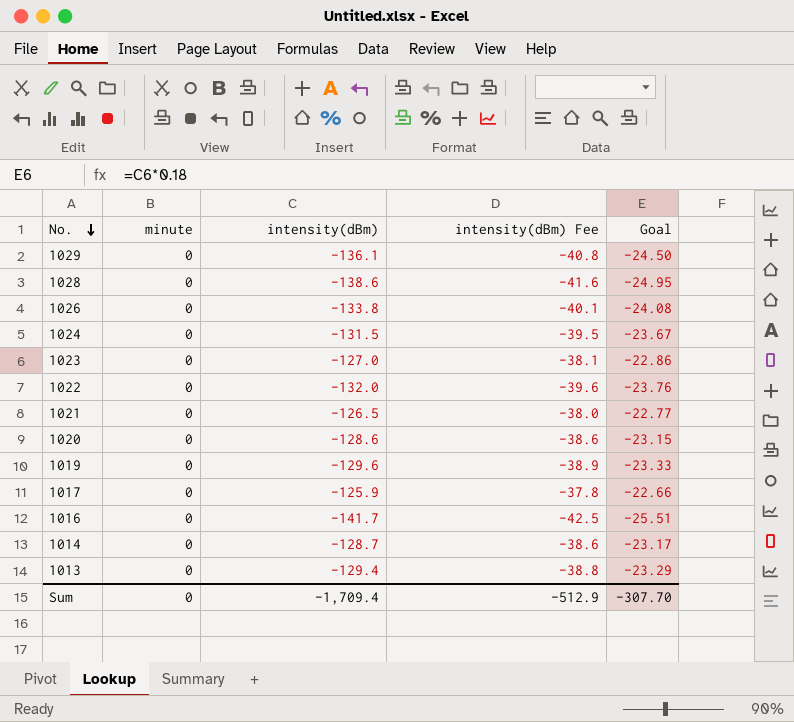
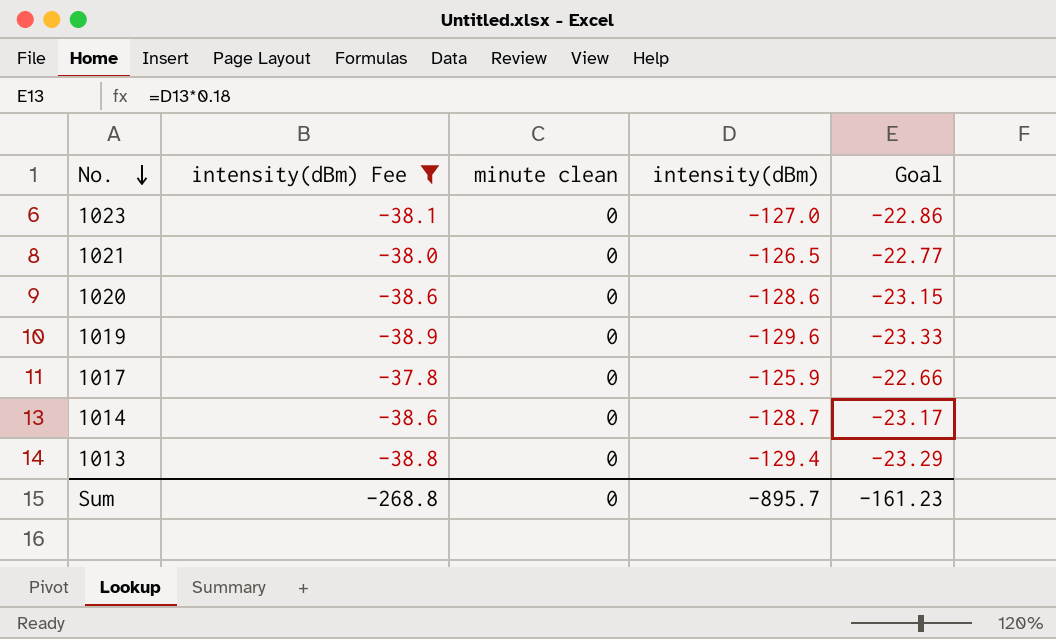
filter: none -> intensity(dBm) Fee >= -38.9
column intensity(dBm) Fee | position: 4 -> 2
column name: minute -> minute clean
Sum | intensity(dBm) Fee: -512.9 -> -268.8
Sum | intensity(dBm): -1,709.4 -> -895.7
Sum | Goal: -307.70 -> -161.23

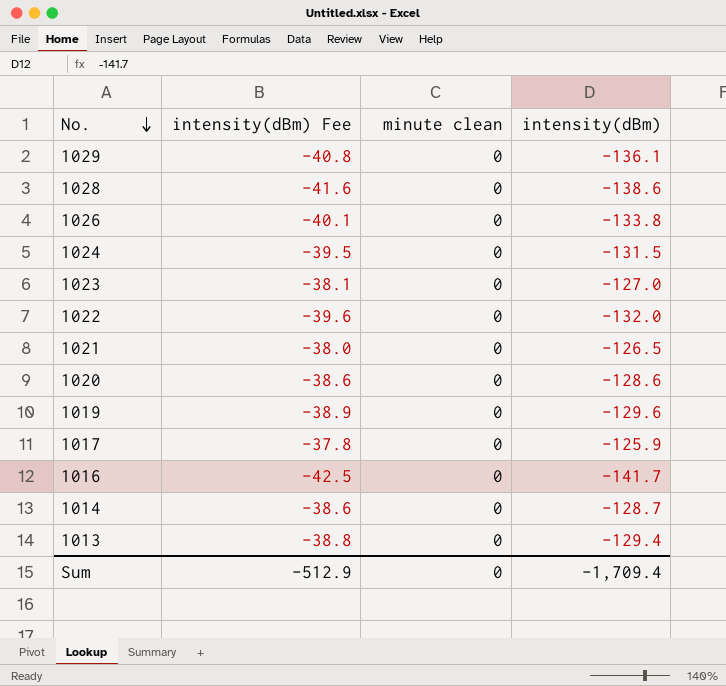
filter: intensity(dBm) Fee >= -38.9 -> none
column Goal | formula: [intensity(dBm)] * 0.18 -> none
Sum | intensity(dBm) Fee: -268.8 -> -512.9
Sum | intensity(dBm): -895.7 -> -1,709.4

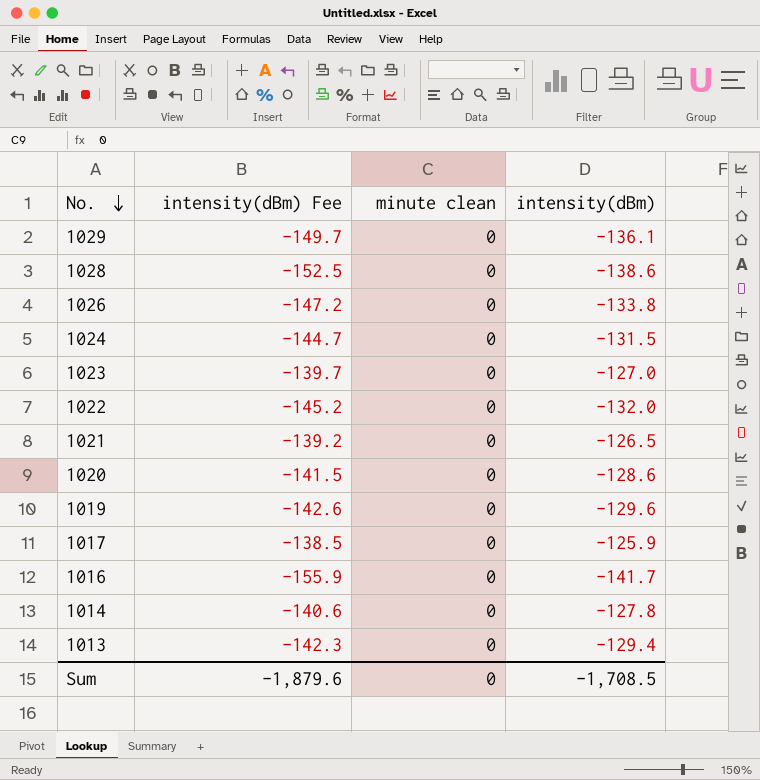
column intensity(dBm) Fee | formula: [intensity(dBm)] * 0.3 -> [intensity(dBm)] * 1.1
1014 | intensity(dBm): -128.7 -> -127.8
Sum | intensity(dBm) Fee: -512.9 -> -1,879.6
Sum | intensity(dBm): -1,709.4 -> -1,708.5

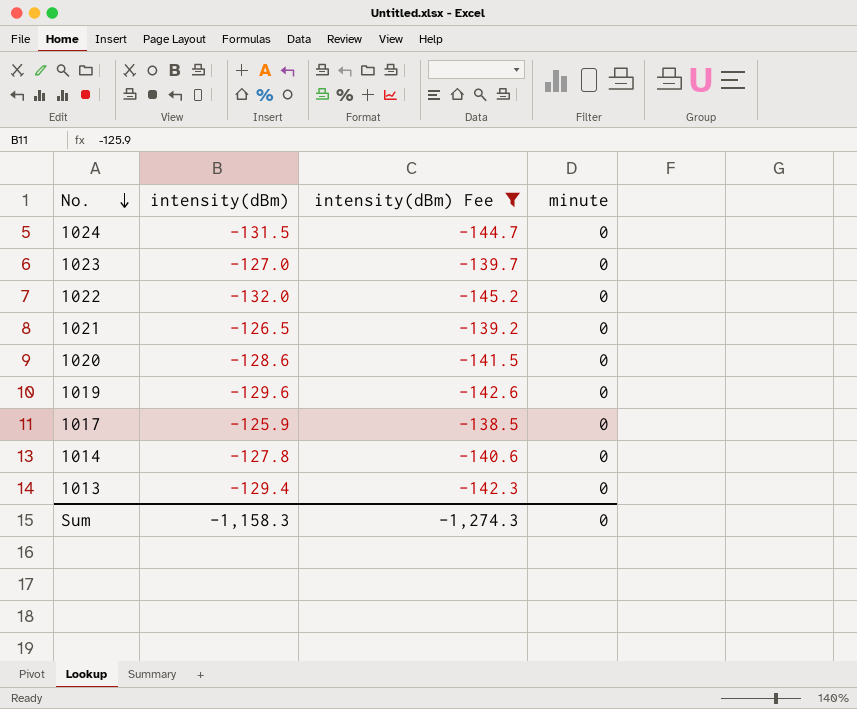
filter: none -> intensity(dBm) Fee >= -145.2
column intensity(dBm) | position: 4 -> 2
column name: minute clean -> minute
Sum | intensity(dBm): -1,708.5 -> -1,158.3
Sum | intensity(dBm) Fee: -1,879.6 -> -1,274.3

